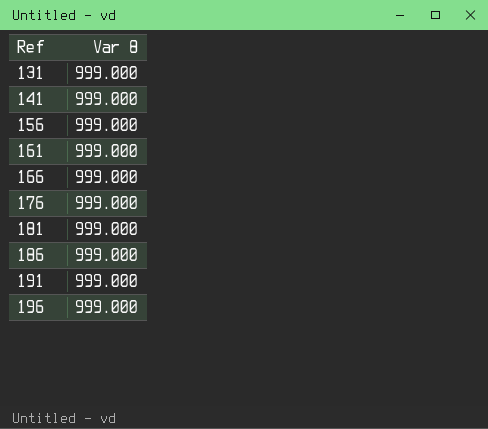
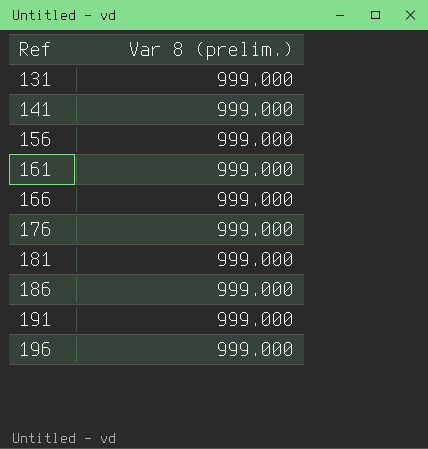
column name: Var 8 -> Var 8 (prelim.)

